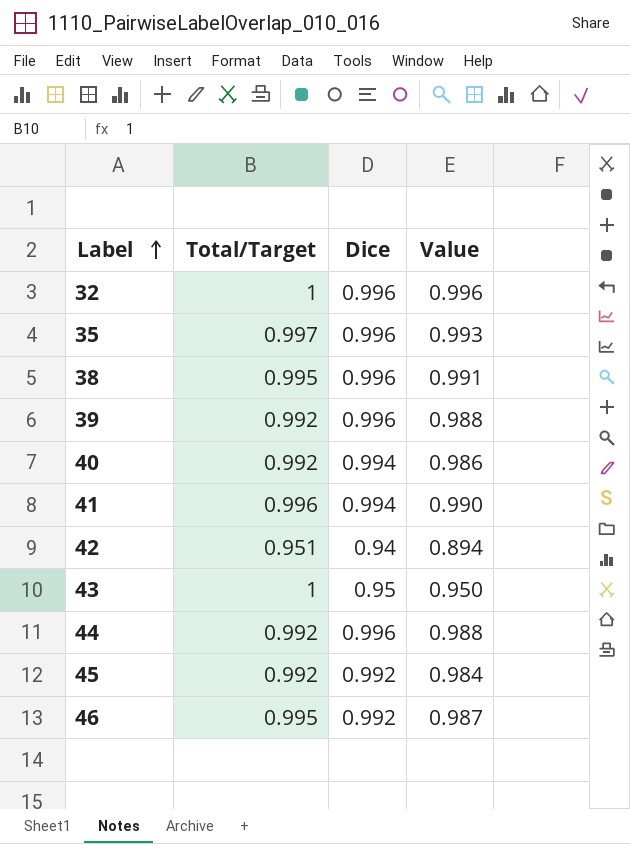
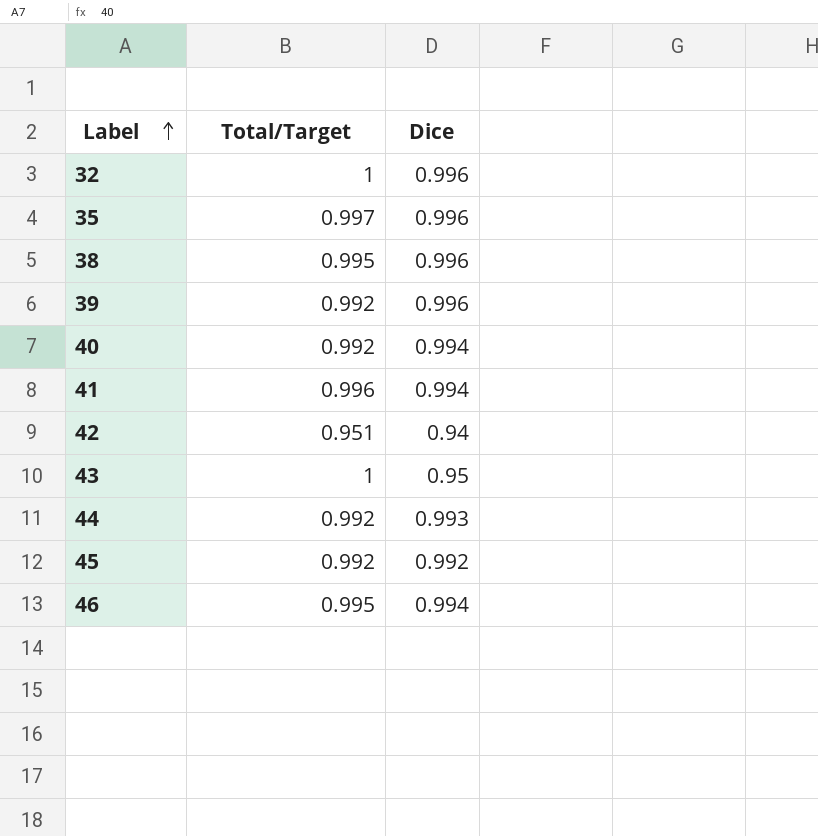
column Value | formula: [Total/Target] * [Dice] -> none
44 | Dice: 0.996 -> 0.993
46 | Dice: 0.992 -> 0.994

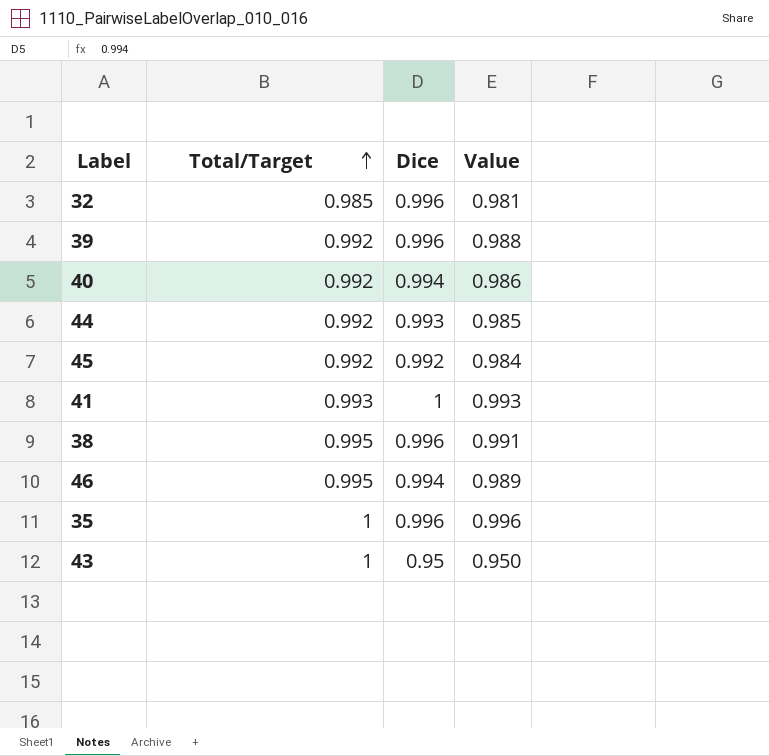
row order: Label ascending -> Total/Target ascending
column Value | formula: none -> [Total/Target] * [Dice]
row 42: 0.951 | 0.94 -> none
32 | Total/Target: 1 -> 0.985
41 | Total/Target: 0.996 -> 0.993
41 | Dice: 0.994 -> 1
35 | Total/Target: 0.997 -> 1

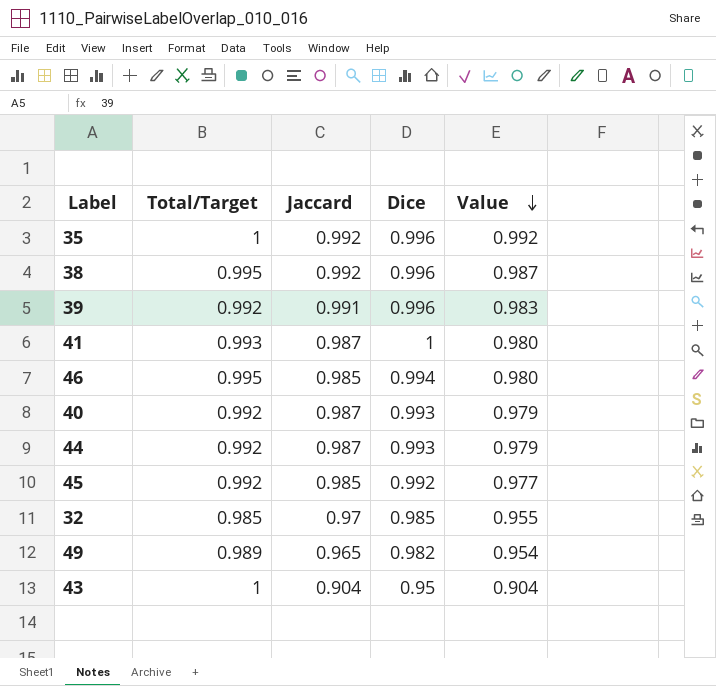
row order: Total/Target ascending -> Value descending
column Jaccard | position: none -> 3
column Value | formula: [Total/Target] * [Dice] -> [Total/Target] * [Jaccard]
40 | Dice: 0.994 -> 0.993
32 | Dice: 0.996 -> 0.985
row 49: none -> 0.989 | 0.965 | 0.982 | 0.954

